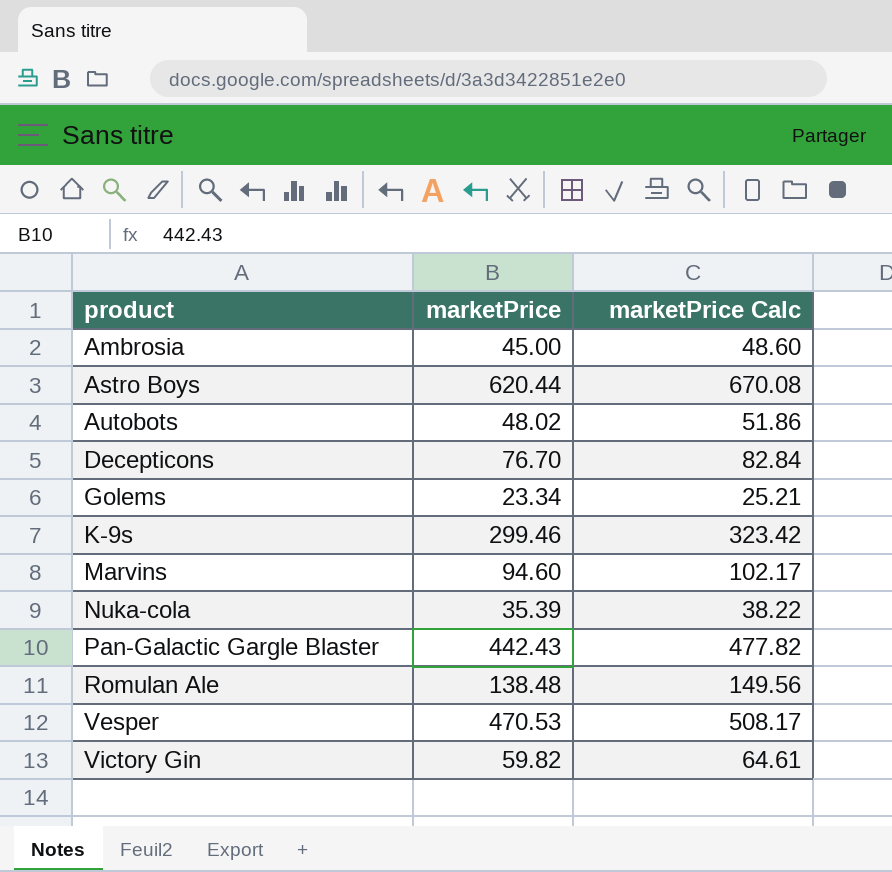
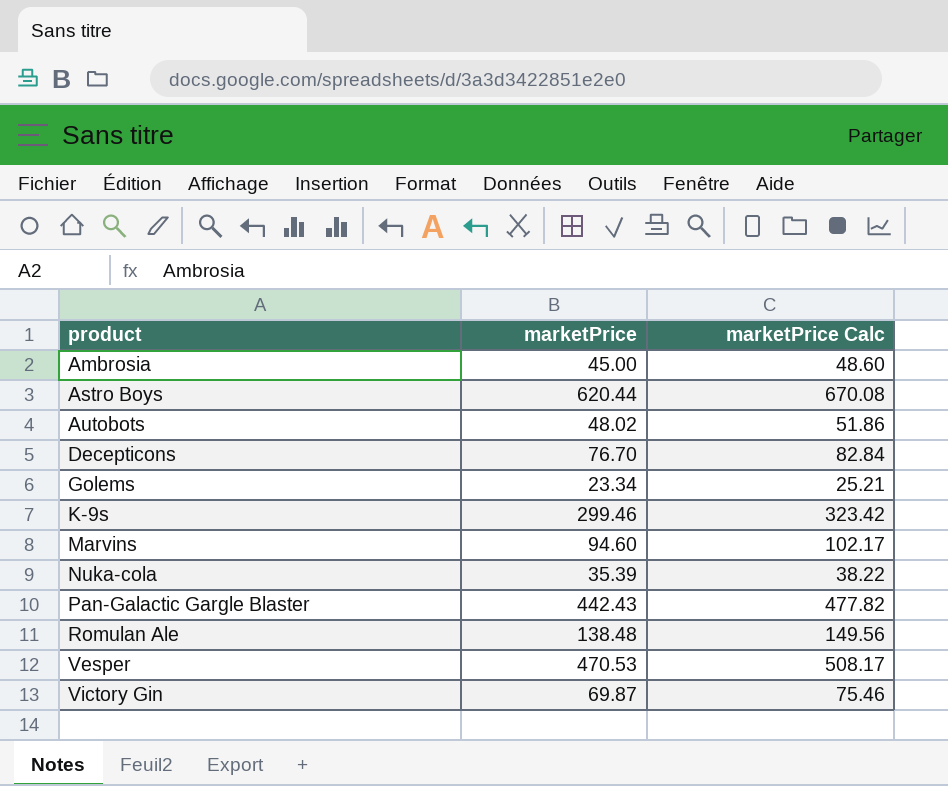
Victory Gin | marketPrice: 59.82 -> 69.87
Victory Gin | marketPrice Calc: 64.61 -> 75.46

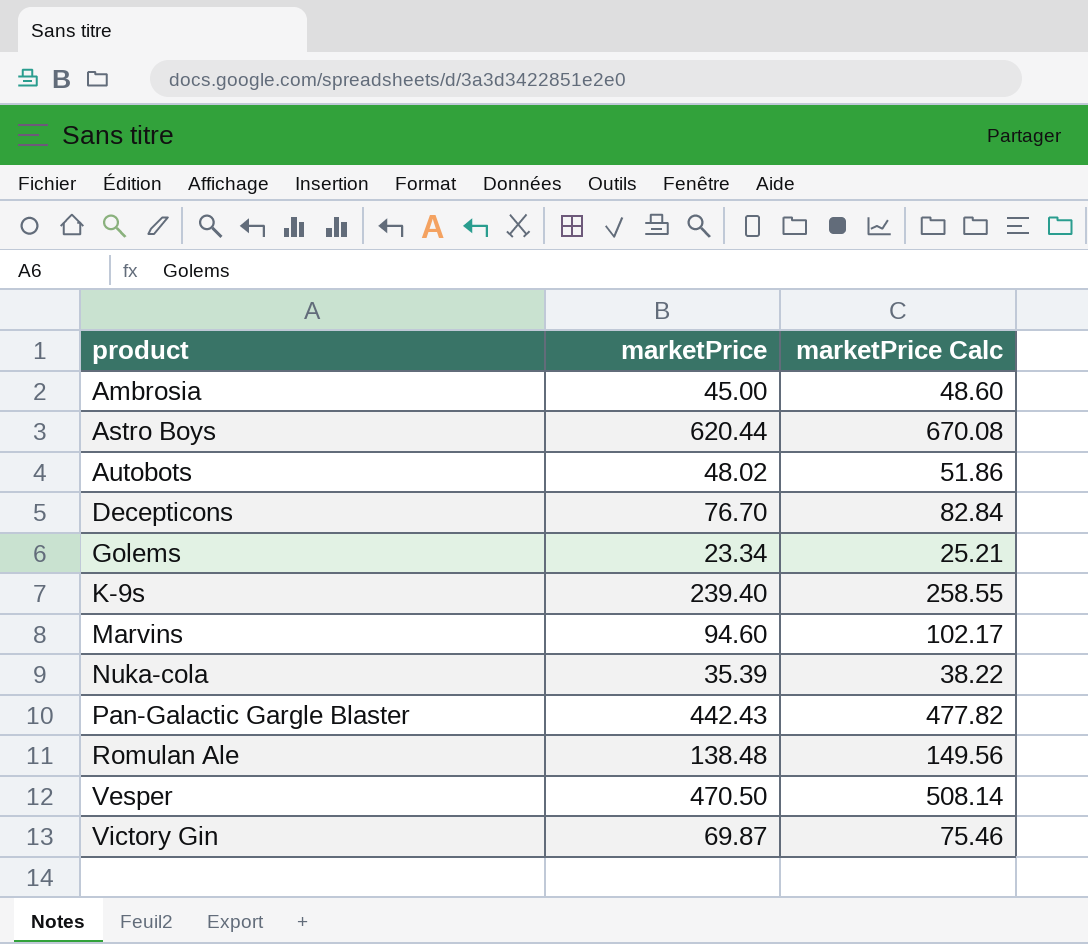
K-9s | marketPrice: 299.46 -> 239.40
K-9s | marketPrice Calc: 323.42 -> 258.55
Vesper | marketPrice: 470.53 -> 470.50
Vesper | marketPrice Calc: 508.17 -> 508.14

